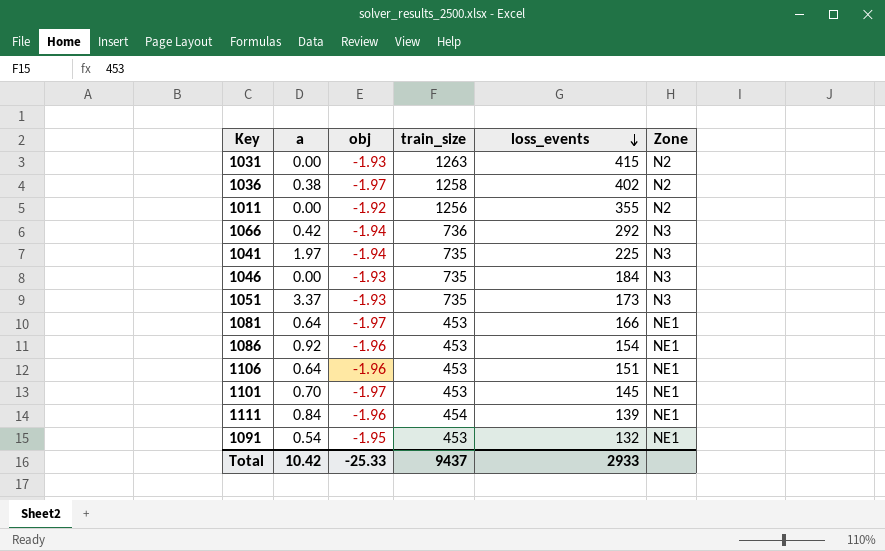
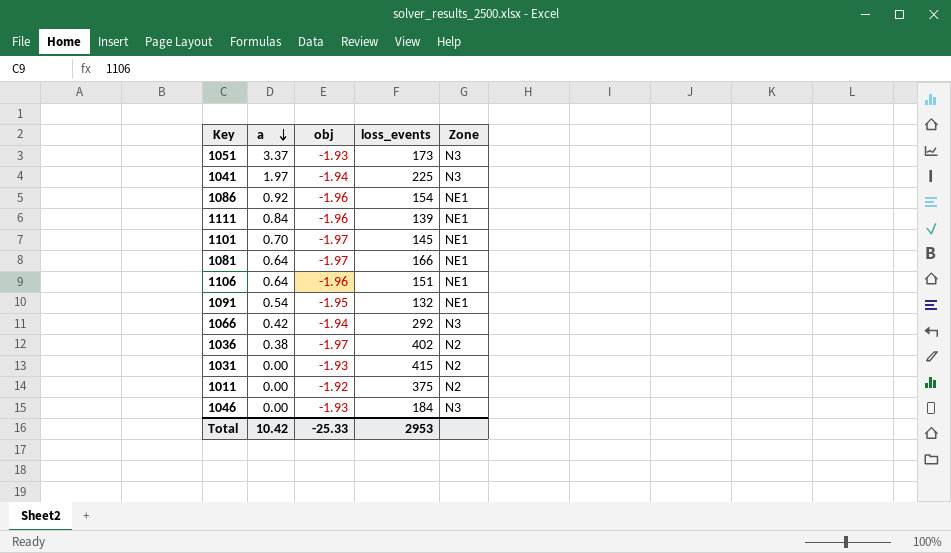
row order: loss_events descending -> a descending
column train_size | position: 4 -> none
1011 | loss_events: 355 -> 375
Total | loss_events: 2933 -> 2953

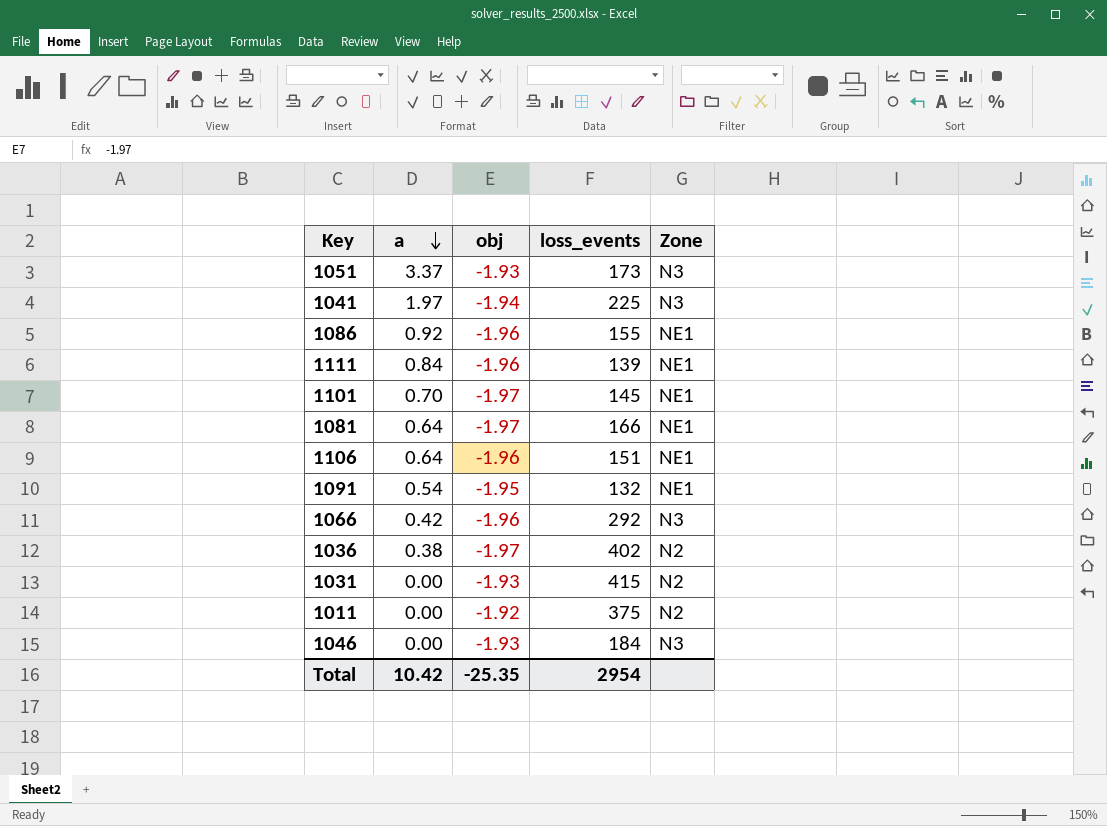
1086 | loss_events: 154 -> 155
1066 | obj: -1.94 -> -1.96
Total | obj: -25.33 -> -25.35
Total | loss_events: 2953 -> 2954

